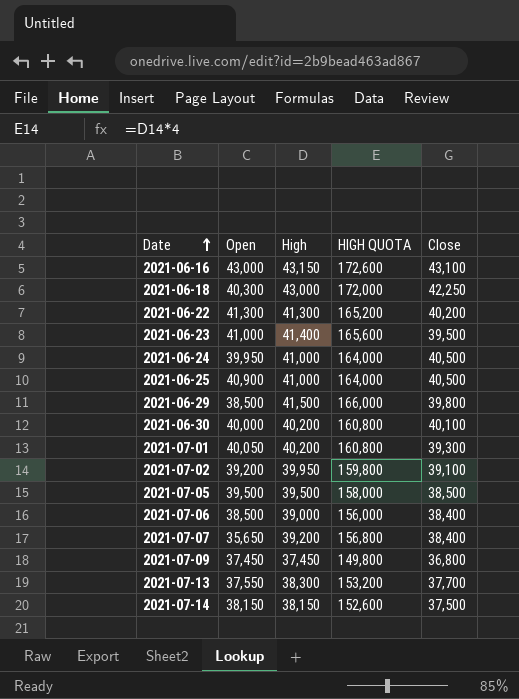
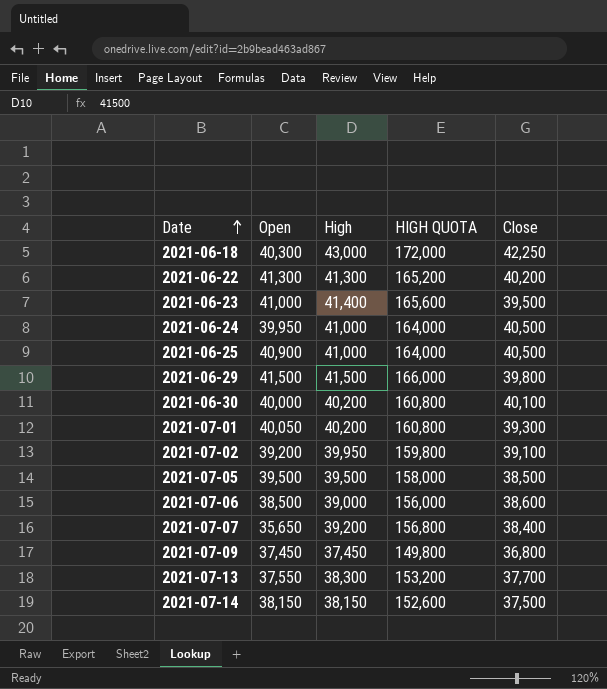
row 2021-06-16: 43,000 | 43,150 | 172,600 | 43,100 -> none
2021-06-29 | Open: 38,500 -> 41,500
2021-07-06 | Close: 38,400 -> 38,600

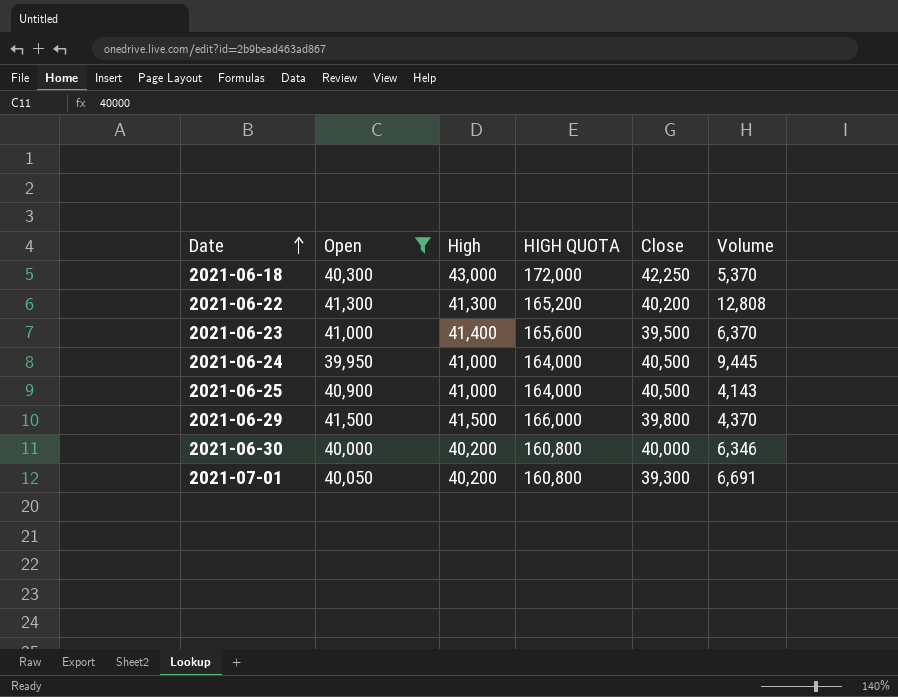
filter: none -> Open >= 39,950
column Volume | position: none -> 6
2021-06-30 | Close: 40,100 -> 40,000

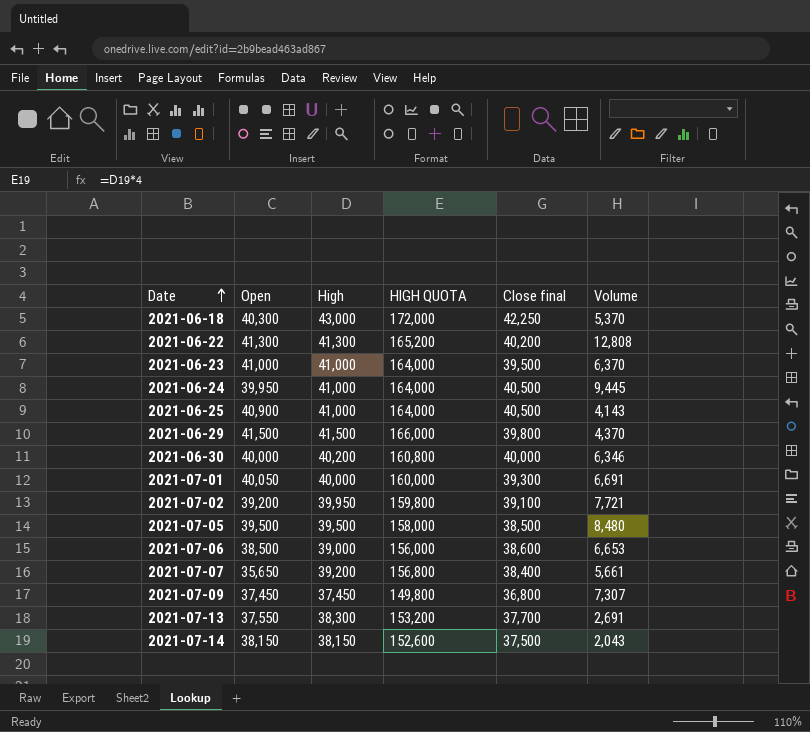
filter: Open >= 39,950 -> none
column name: Close -> Close final
2021-06-23 | High: 41,400 -> 41,000
2021-06-23 | HIGH QUOTA: 165,600 -> 164,000
2021-07-01 | High: 40,200 -> 40,000
2021-07-01 | HIGH QUOTA: 160,800 -> 160,000

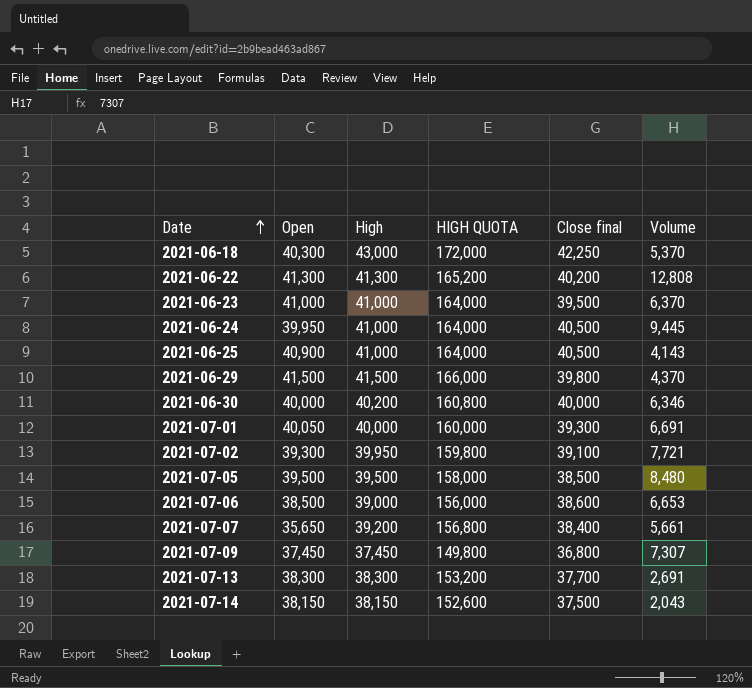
2021-07-02 | Open: 39,200 -> 39,300
2021-07-13 | Open: 37,550 -> 38,300

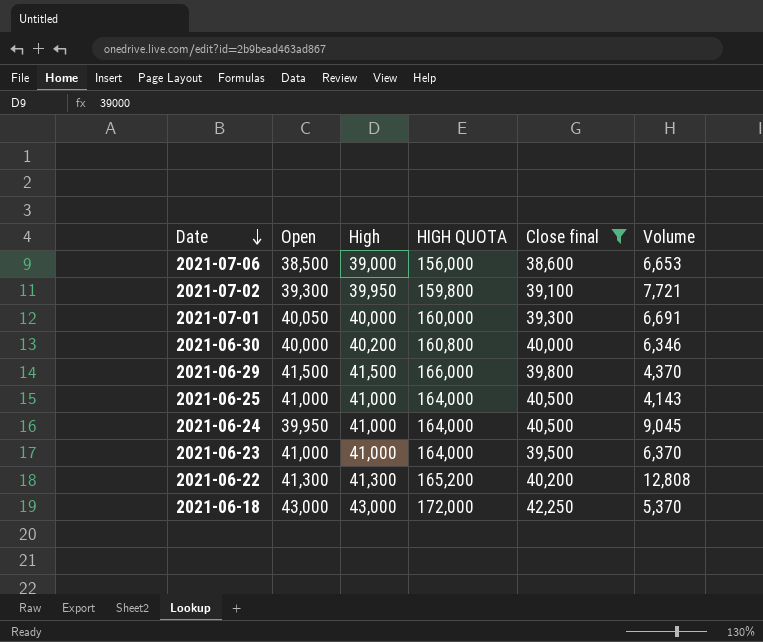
filter: none -> Close final >= 38,600
row order: Date ascending -> Date descending
2021-06-25 | Open: 40,900 -> 41,000
2021-06-24 | Volume: 9,445 -> 9,045
2021-06-18 | Open: 40,300 -> 43,000

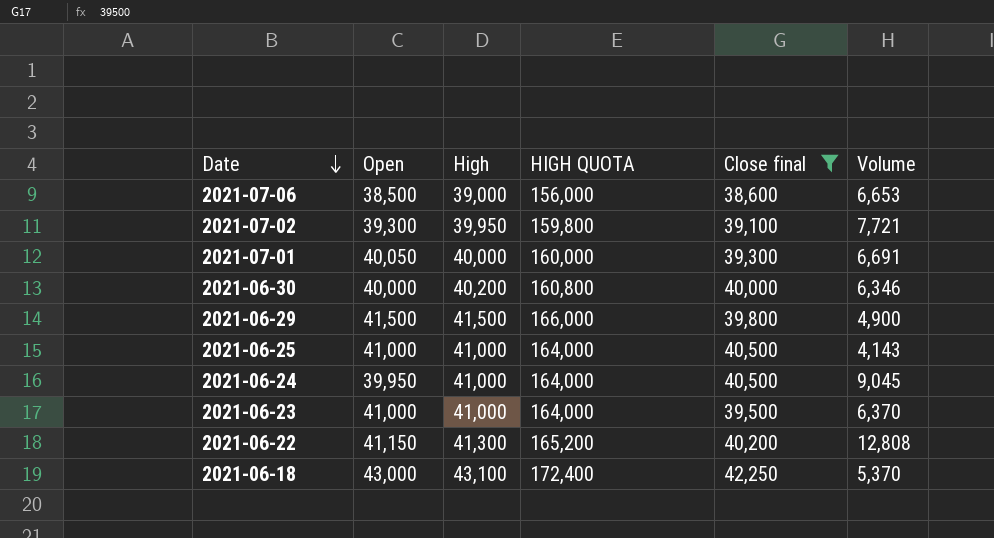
2021-06-29 | Volume: 4,370 -> 4,900
2021-06-22 | Open: 41,300 -> 41,150
2021-06-18 | High: 43,000 -> 43,100
2021-06-18 | HIGH QUOTA: 172,000 -> 172,400

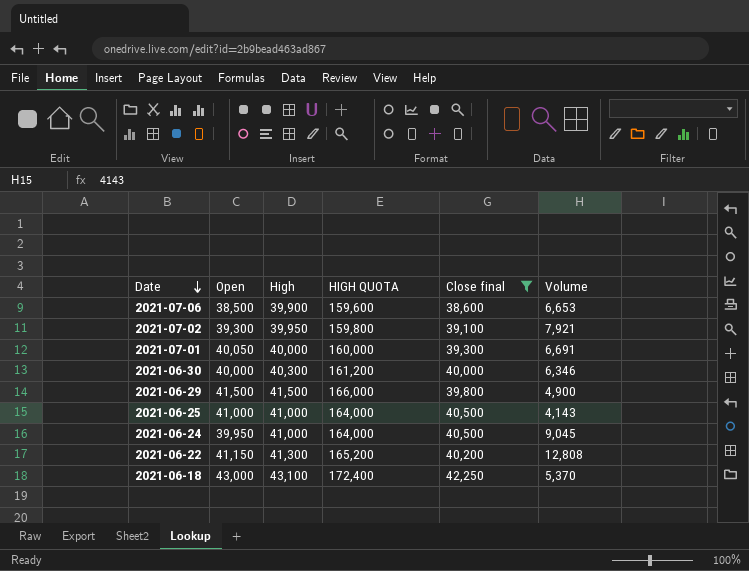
row 2021-06-23: 41,000 | 41,000 | 164,000 | 39,500 | 6,370 -> none
2021-07-06 | High: 39,000 -> 39,900
2021-07-06 | HIGH QUOTA: 156,000 -> 159,600
2021-07-02 | Volume: 7,721 -> 7,921
2021-06-30 | High: 40,200 -> 40,300
2021-06-30 | HIGH QUOTA: 160,800 -> 161,200

